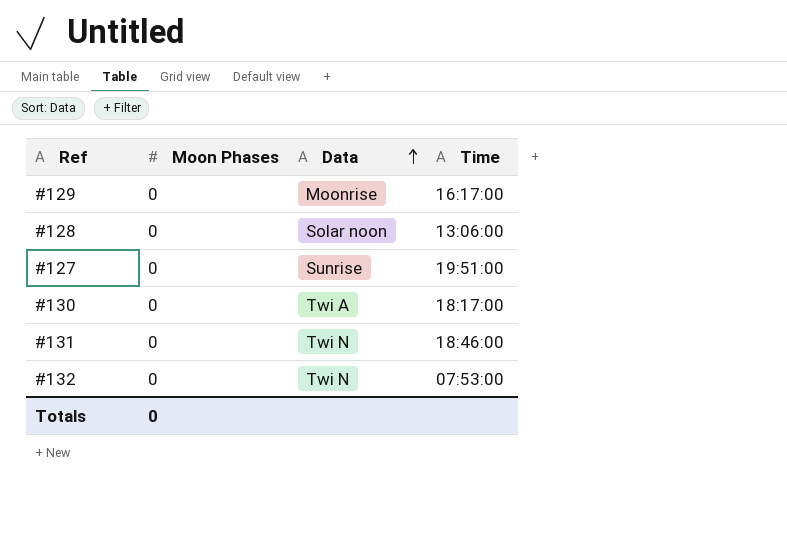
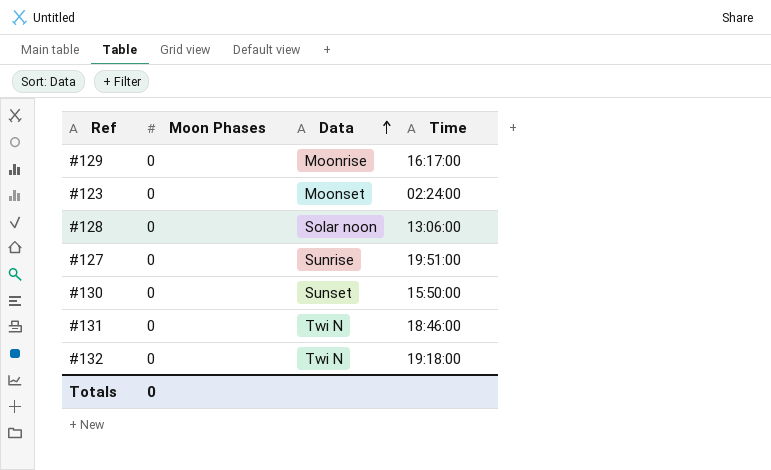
row #123: none -> 0 | Moonset | 02:24:00
#130 | Data: Twi A -> Sunset
#130 | Time: 18:17:00 -> 15:50:00
#132 | Time: 07:53:00 -> 19:18:00

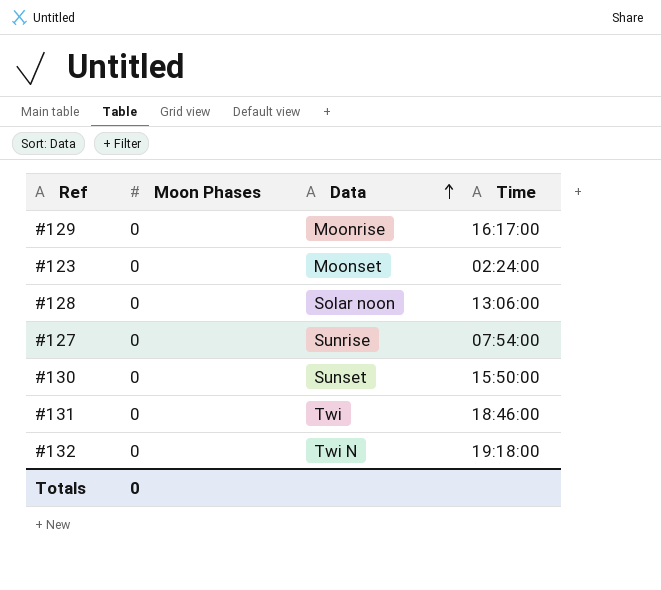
#127 | Time: 19:51:00 -> 07:54:00
#131 | Data: Twi N -> Twi

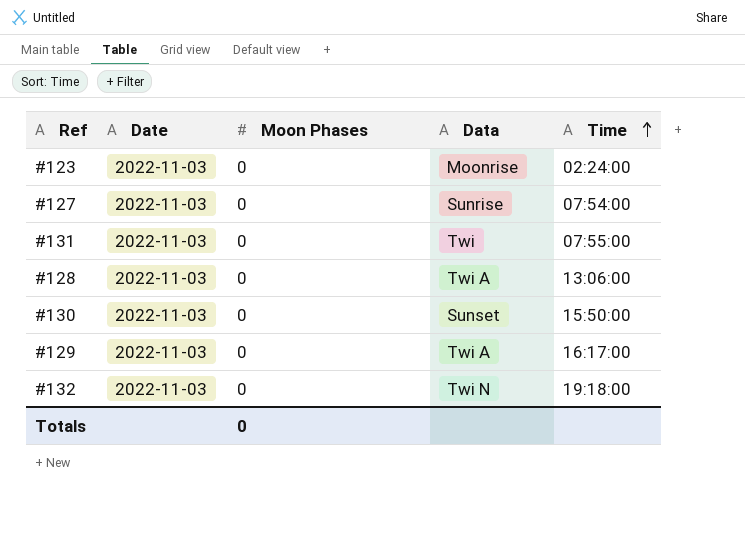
row order: Data ascending -> Time ascending
column Date | position: none -> 2
#123 | Data: Moonset -> Moonrise
#131 | Time: 18:46:00 -> 07:55:00
#128 | Data: Solar noon -> Twi A
#129 | Data: Moonrise -> Twi A

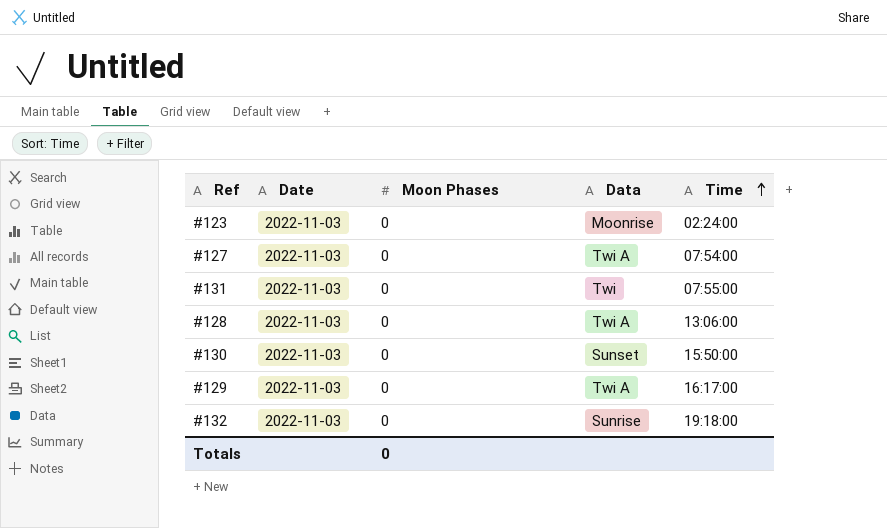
#127 | Data: Sunrise -> Twi A
#132 | Data: Twi N -> Sunrise

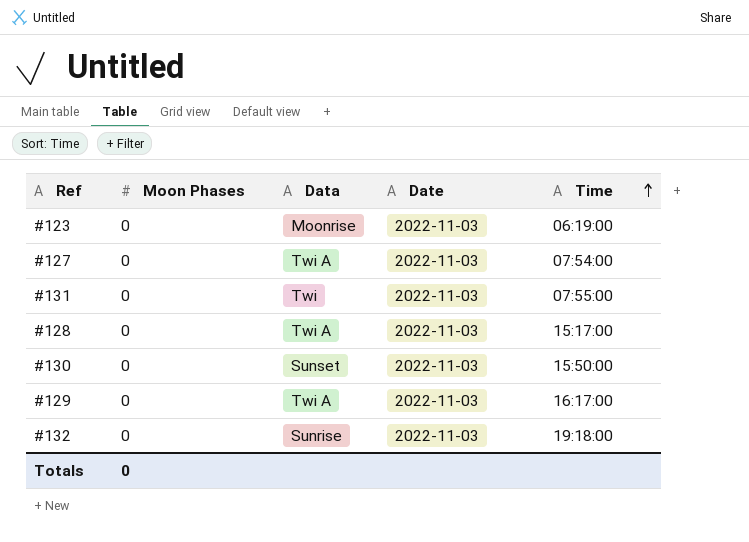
column Date | position: 2 -> 4
#123 | Time: 02:24:00 -> 06:19:00
#128 | Time: 13:06:00 -> 15:17:00

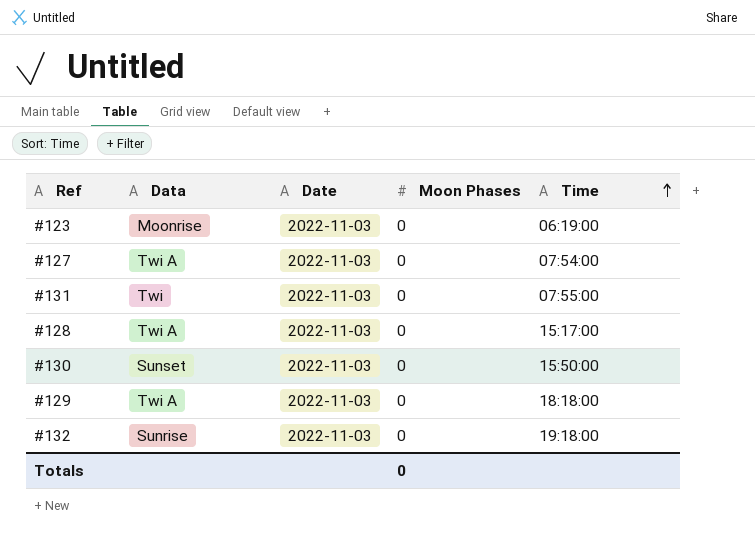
column Moon Phases | position: 2 -> 4
#129 | Time: 16:17:00 -> 18:18:00

